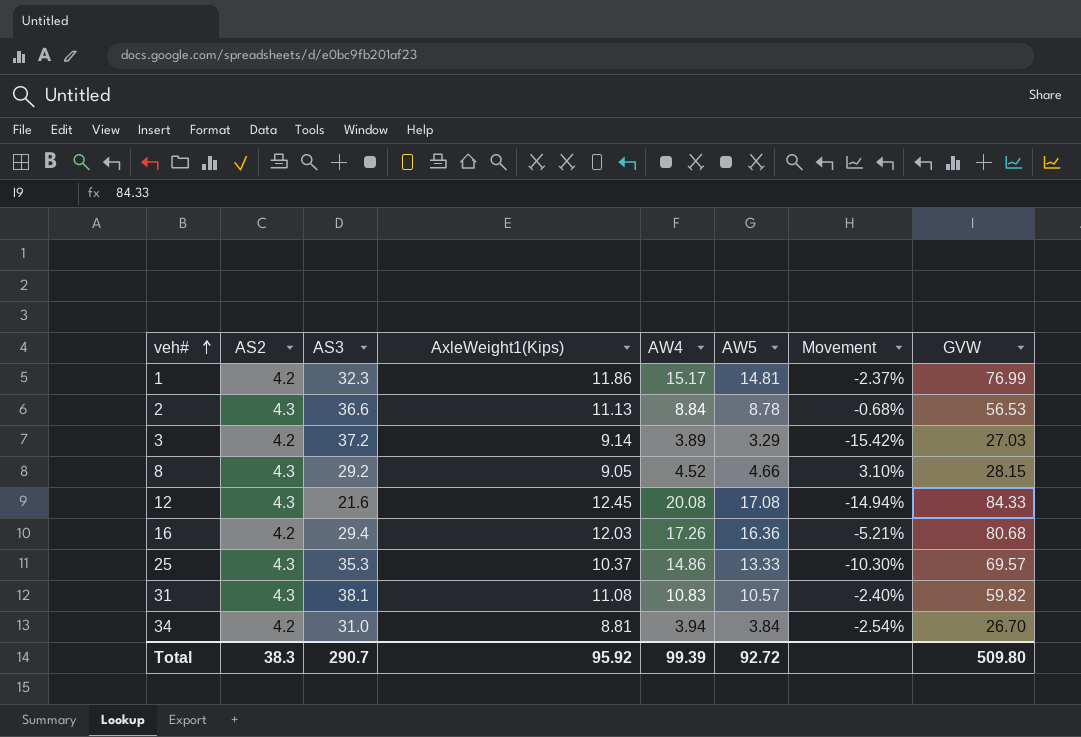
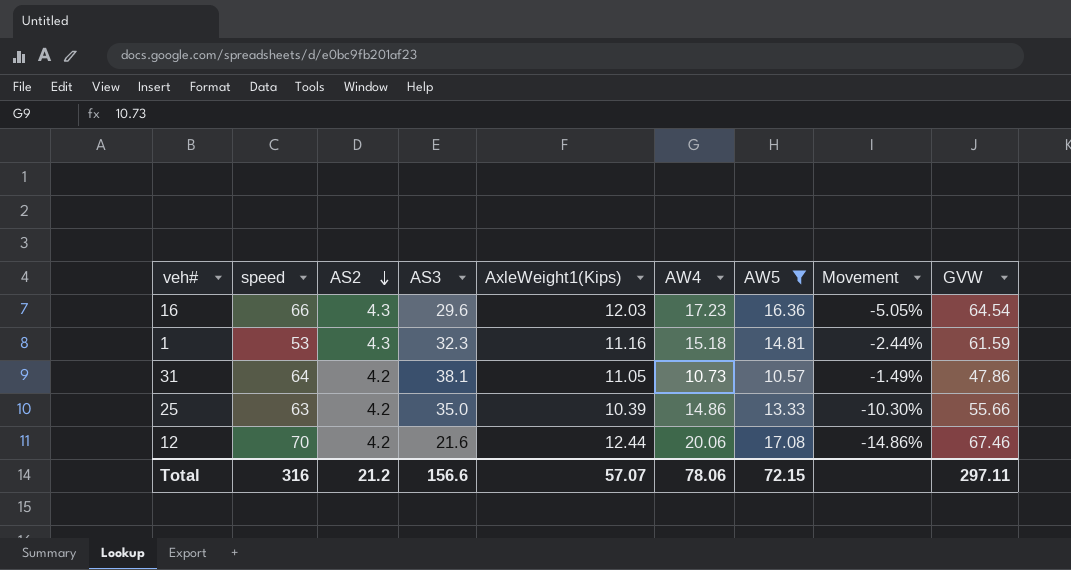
filter: none -> AW5 >= 10.57
row order: veh# ascending -> AS2 descending
column speed | position: none -> 2
16 | AS2: 4.2 -> 4.3
16 | AS3: 29.4 -> 29.6
16 | AW4: 17.26 -> 17.23
16 | Movement: -5.21% -> -5.05%
16 | GVW: 80.68 -> 64.54
1 | AS2: 4.2 -> 4.3
1 | AxleWeight1(Kips): 11.86 -> 11.16
1 | AW4: 15.17 -> 15.18
1 | Movement: -2.37% -> -2.44%
1 | GVW: 76.99 -> 61.59
31 | AS2: 4.3 -> 4.2
31 | AxleWeight1(Kips): 11.08 -> 11.05
31 | AW4: 10.83 -> 10.73
31 | Movement: -2.40% -> -1.49%
31 | GVW: 59.82 -> 47.86
25 | AS2: 4.3 -> 4.2
25 | AS3: 35.3 -> 35.0
25 | AxleWeight1(Kips): 10.37 -> 10.39
25 | GVW: 69.57 -> 55.66
12 | AS2: 4.3 -> 4.2
12 | AxleWeight1(Kips): 12.45 -> 12.44
12 | AW4: 20.08 -> 20.06
12 | Movement: -14.94% -> -14.86%
12 | GVW: 84.33 -> 67.46
Total | AS2: 38.3 -> 21.2
Total | AS3: 290.7 -> 156.6
Total | AxleWeight1(Kips): 95.92 -> 57.07
Total | AW4: 99.39 -> 78.06
Total | AW5: 92.72 -> 72.15
Total | GVW: 509.80 -> 297.11

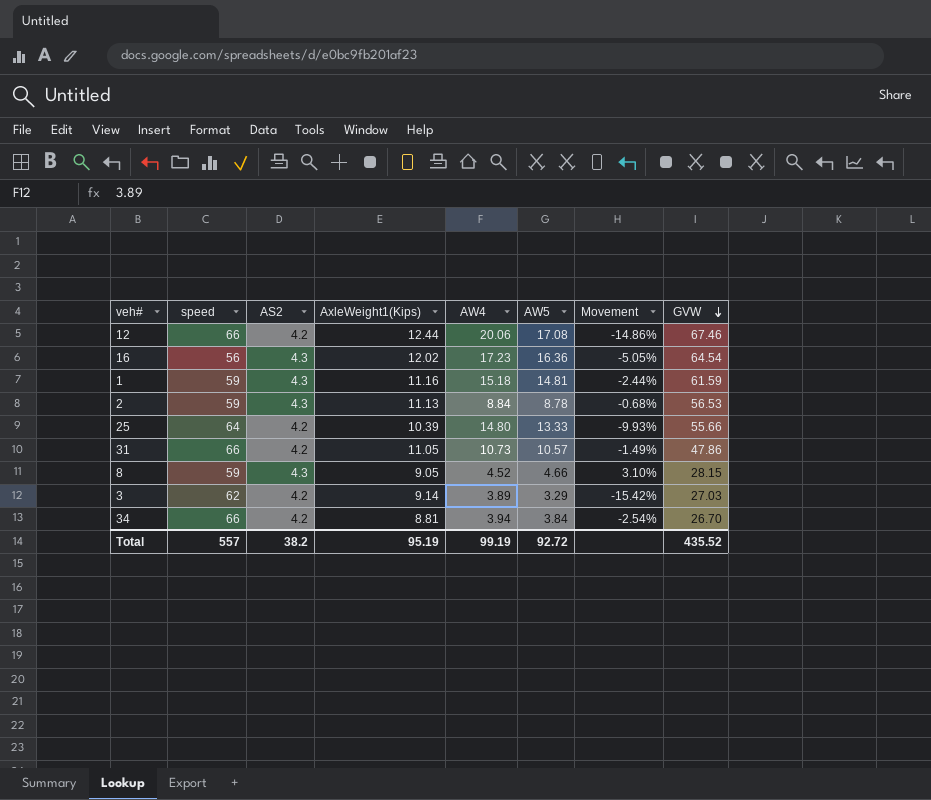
filter: AW5 >= 10.57 -> none
row order: AS2 descending -> GVW descending
column AS3 | position: 4 -> none
12 | speed: 70 -> 66
16 | speed: 66 -> 56
16 | AxleWeight1(Kips): 12.03 -> 12.02
1 | speed: 53 -> 59
25 | speed: 63 -> 64
25 | AW4: 14.86 -> 14.80
25 | Movement: -10.30% -> -9.93%
31 | speed: 64 -> 66
Total | speed: 316 -> 557
Total | AS2: 21.2 -> 38.2
Total | AxleWeight1(Kips): 57.07 -> 95.19
Total | AW4: 78.06 -> 99.19
Total | AW5: 72.15 -> 92.72
Total | GVW: 297.11 -> 435.52

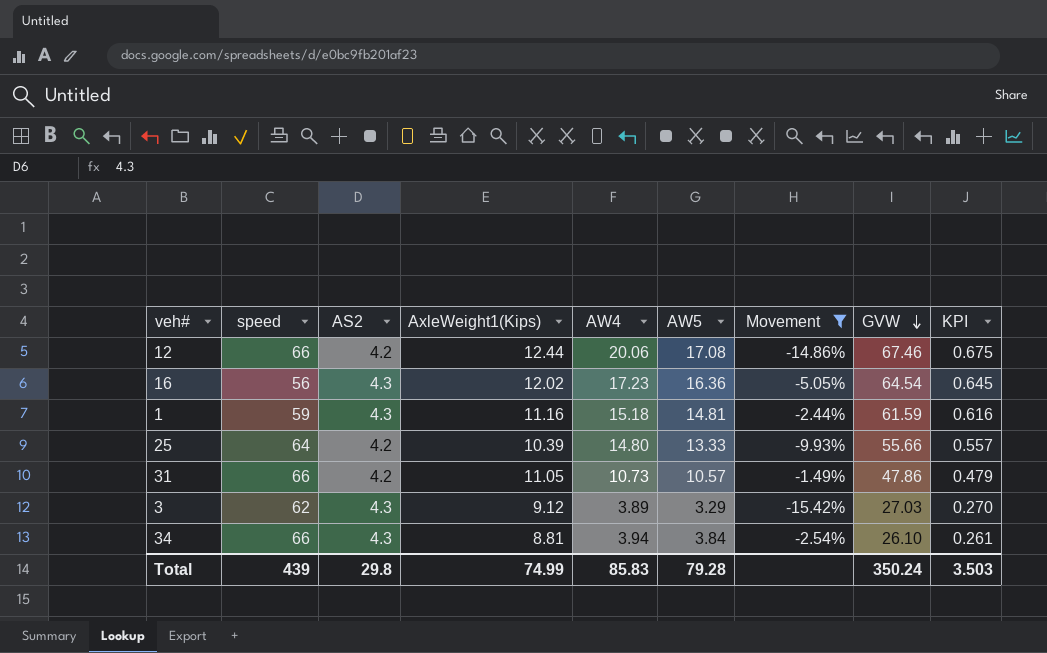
filter: none -> Movement <= -1.49%
column KPI | formula: none -> [GVW] * 0.01
3 | AS2: 4.2 -> 4.3
3 | AxleWeight1(Kips): 9.14 -> 9.12
34 | AS2: 4.2 -> 4.3
34 | GVW: 26.70 -> 26.10
Total | speed: 557 -> 439
Total | AS2: 38.2 -> 29.8
Total | AxleWeight1(Kips): 95.19 -> 74.99
Total | AW4: 99.19 -> 85.83
Total | AW5: 92.72 -> 79.28
Total | GVW: 435.52 -> 350.24

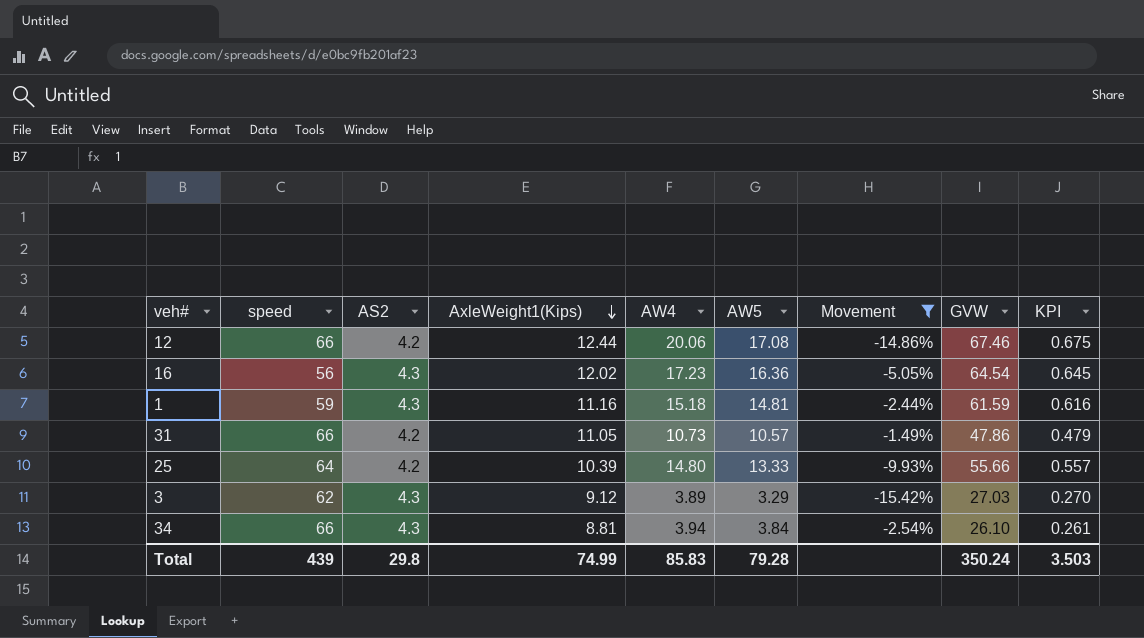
row order: GVW descending -> AxleWeight1(Kips) descending

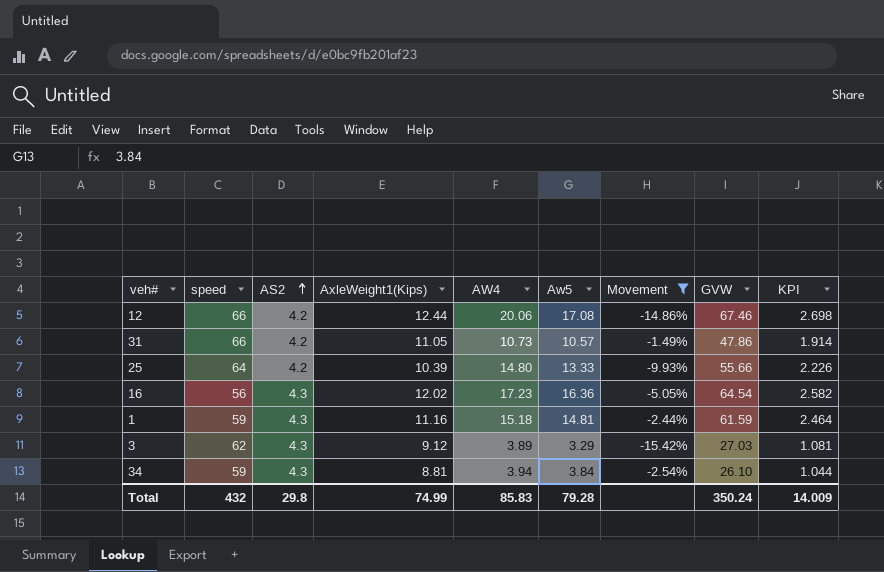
row order: AxleWeight1(Kips) descending -> AS2 ascending
column name: AW5 -> Aw5
column KPI | formula: [GVW] * 0.01 -> [GVW] * 0.04
34 | speed: 66 -> 59
Total | speed: 439 -> 432
Total | KPI: 3.503 -> 14.009

